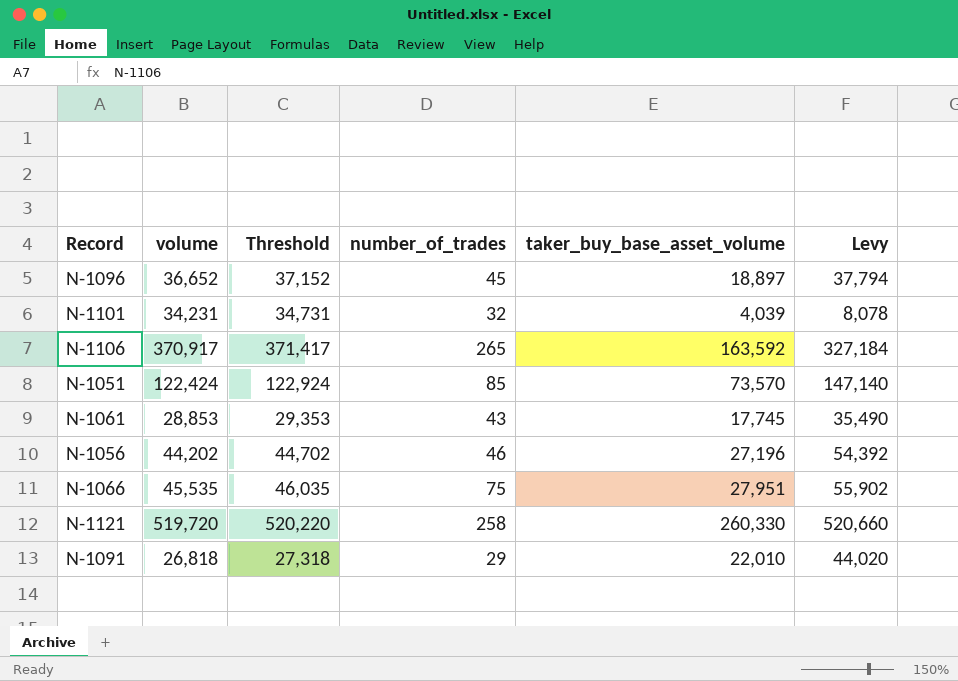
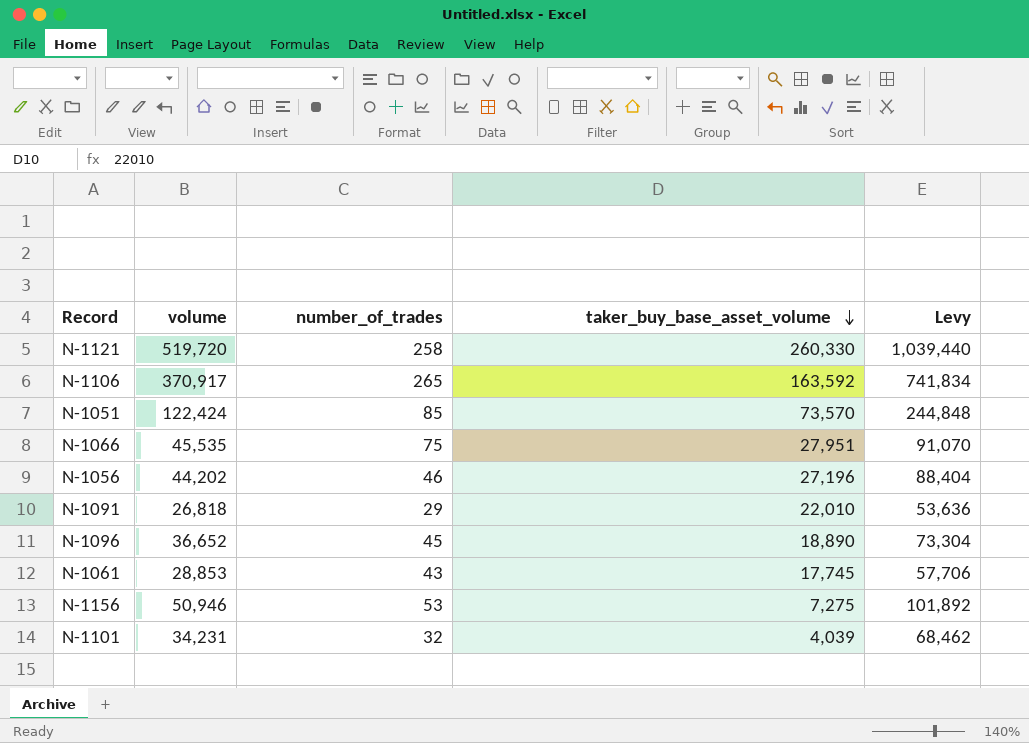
row order: none -> taker_buy_base_asset_volume descending
column Threshold | formula: [volume] + 500 -> none
column Levy | formula: [taker_buy_base_asset_volume] * 2 -> [volume] * 2
N-1096 | taker_buy_base_asset_volume: 18,897 -> 18,890
row N-1156: none -> 50,946 | 53 | 7,275 | 101,892

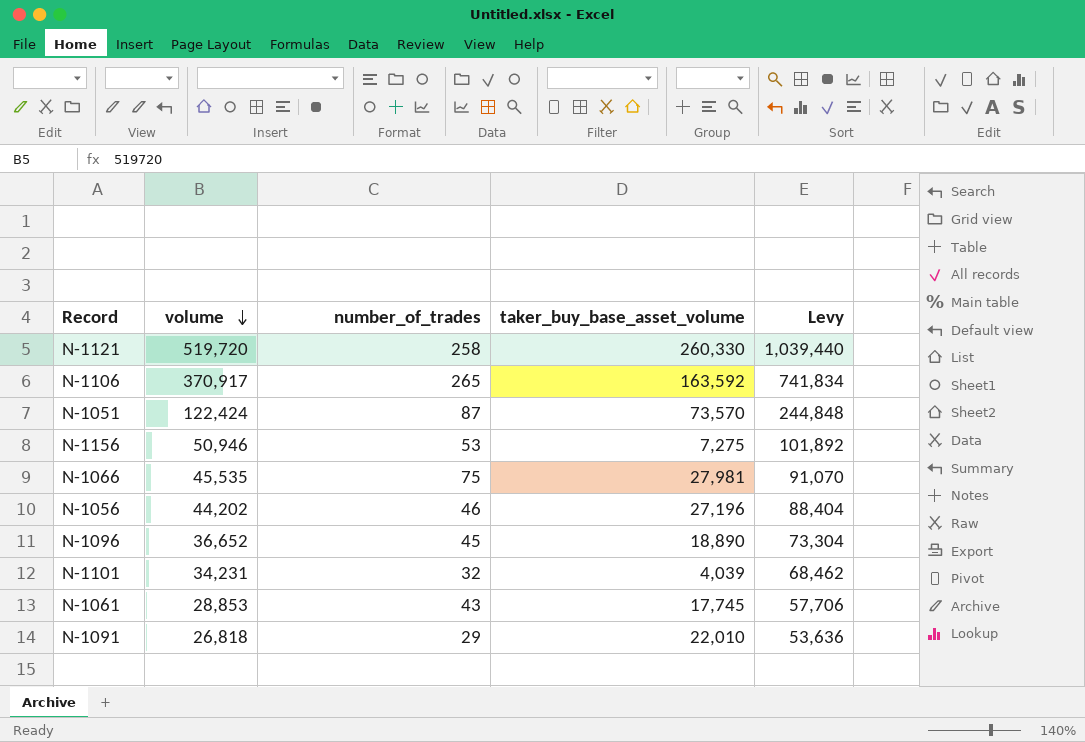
row order: taker_buy_base_asset_volume descending -> volume descending
N-1051 | number_of_trades: 85 -> 87
N-1066 | taker_buy_base_asset_volume: 27,951 -> 27,981

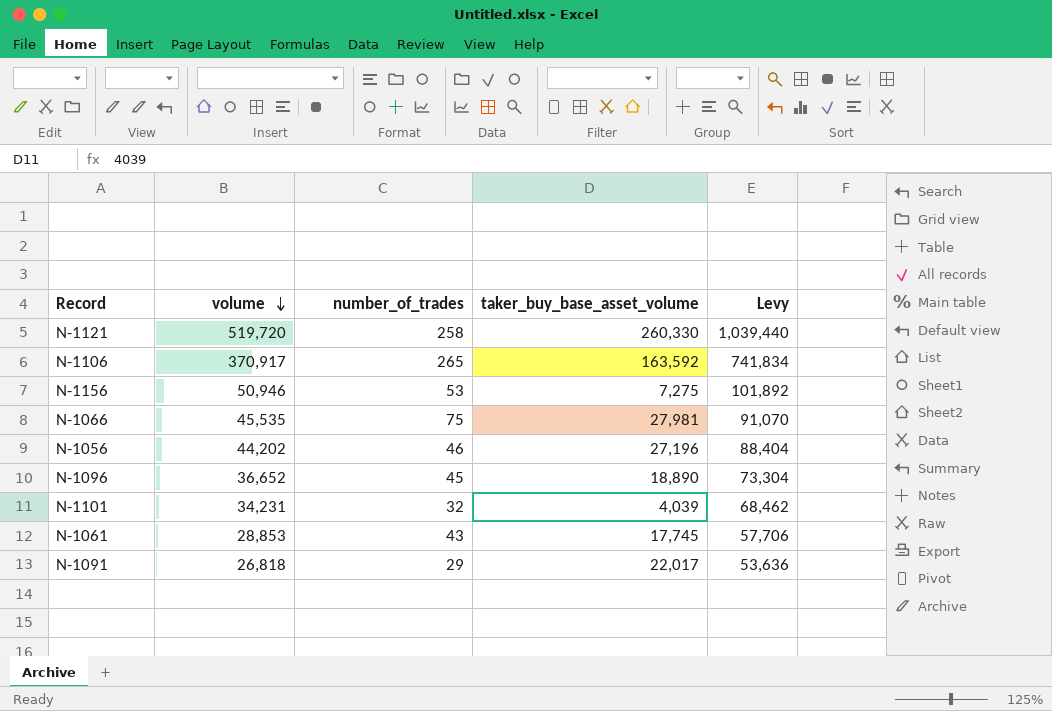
row N-1051: 122,424 | 87 | 73,570 | 244,848 -> none
N-1091 | taker_buy_base_asset_volume: 22,010 -> 22,017

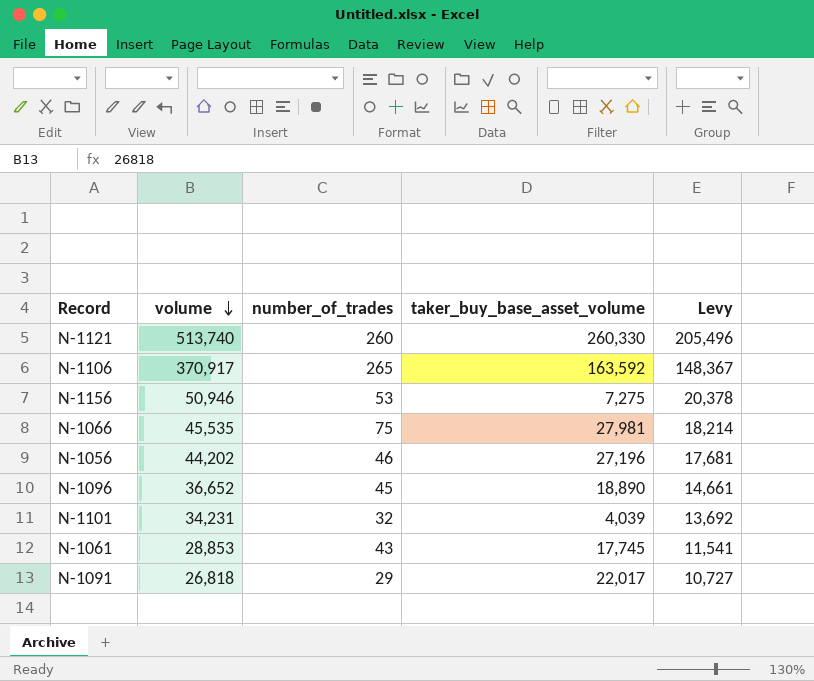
column Levy | formula: [volume] * 2 -> [volume] * 0.4
N-1121 | volume: 519,720 -> 513,740
N-1121 | number_of_trades: 258 -> 260

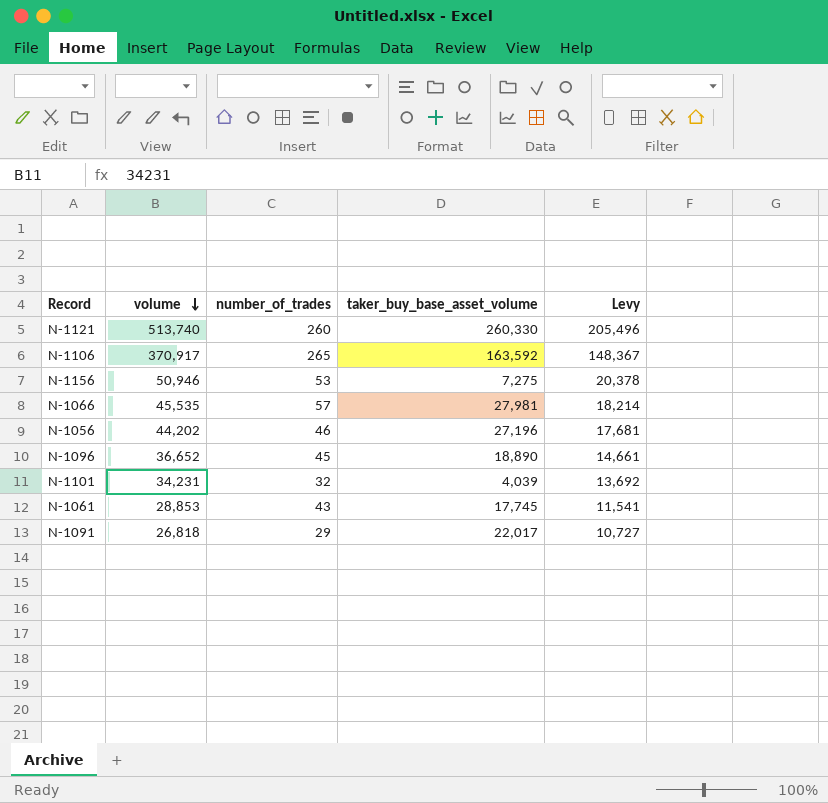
N-1066 | number_of_trades: 75 -> 57

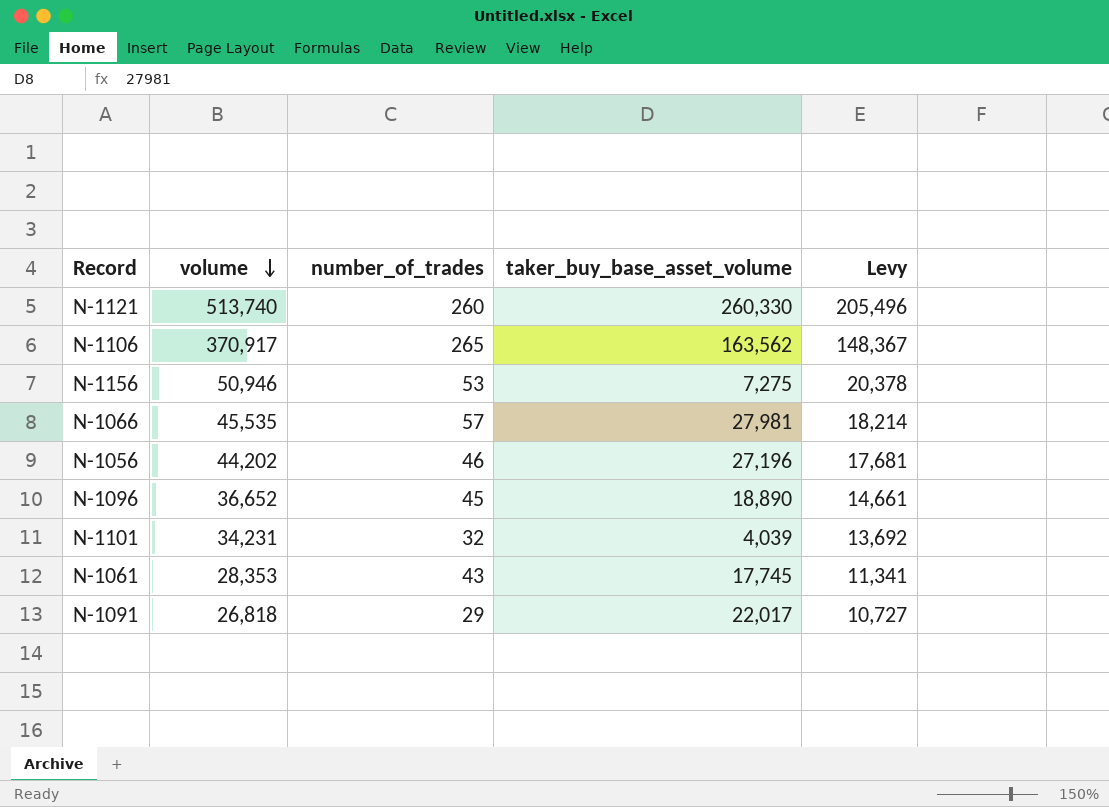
N-1106 | taker_buy_base_asset_volume: 163,592 -> 163,562
N-1061 | volume: 28,853 -> 28,353
N-1061 | Levy: 11,541 -> 11,341

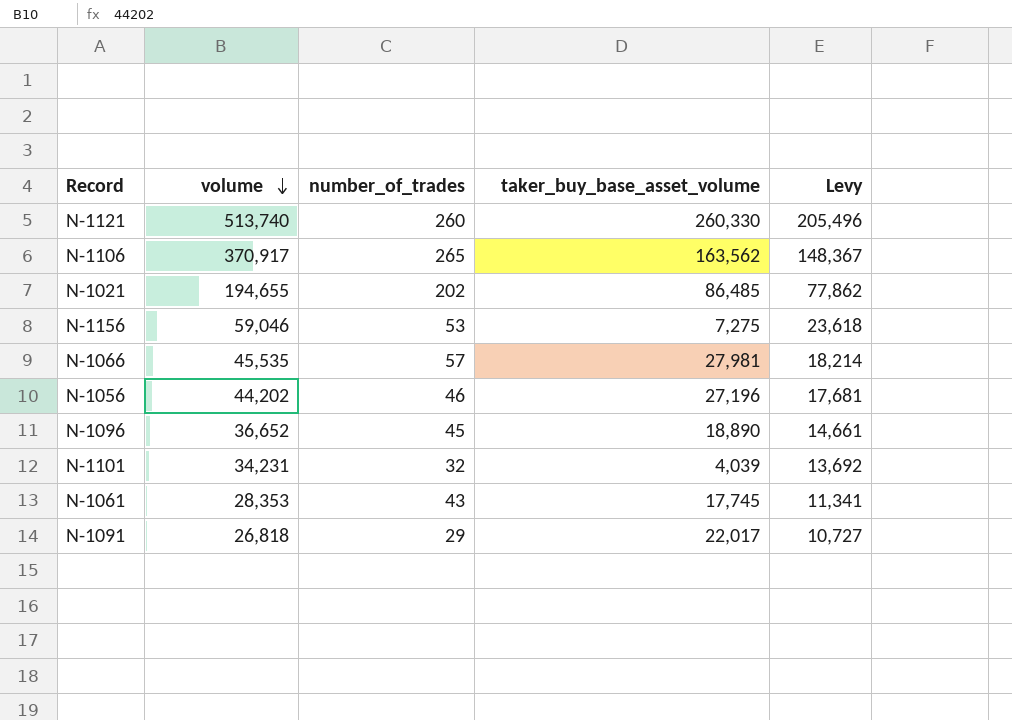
row N-1021: none -> 194,655 | 202 | 86,485 | 77,862
N-1156 | volume: 50,946 -> 59,046
N-1156 | Levy: 20,378 -> 23,618

